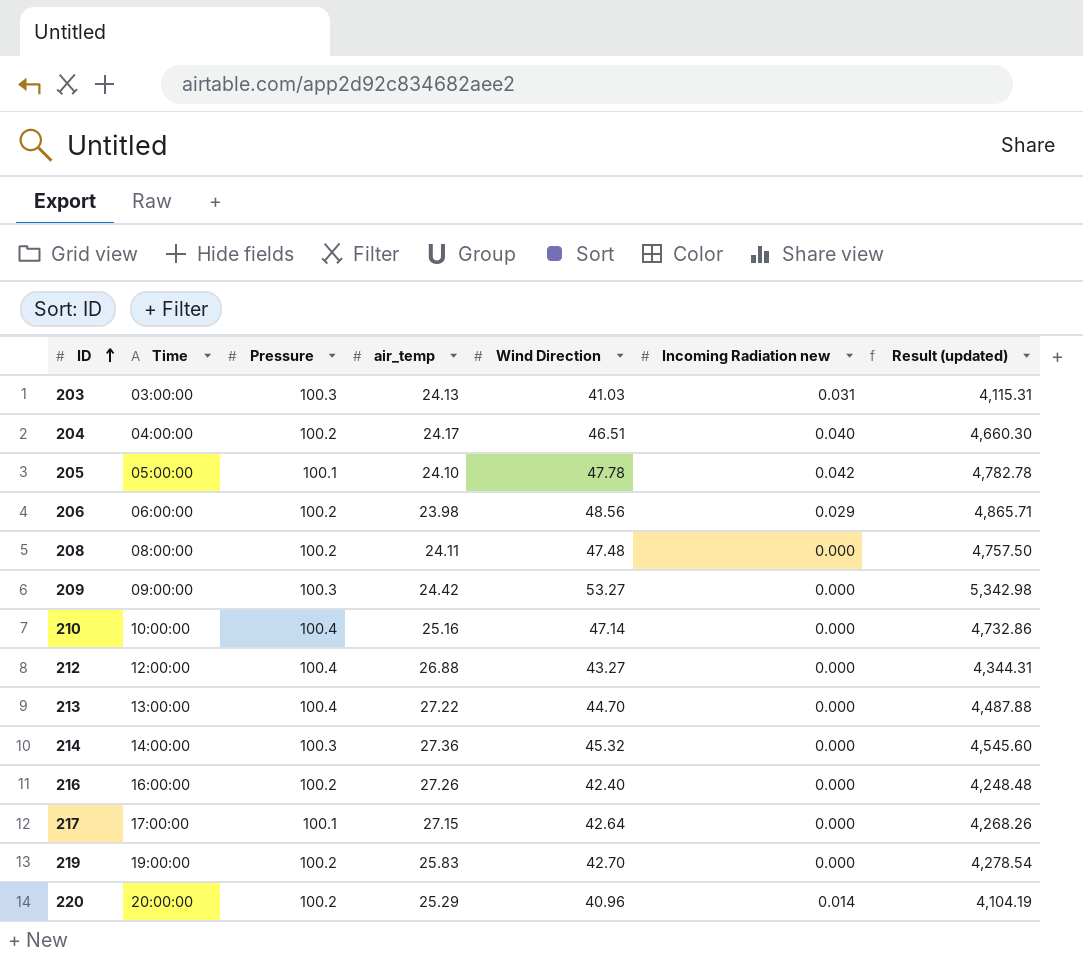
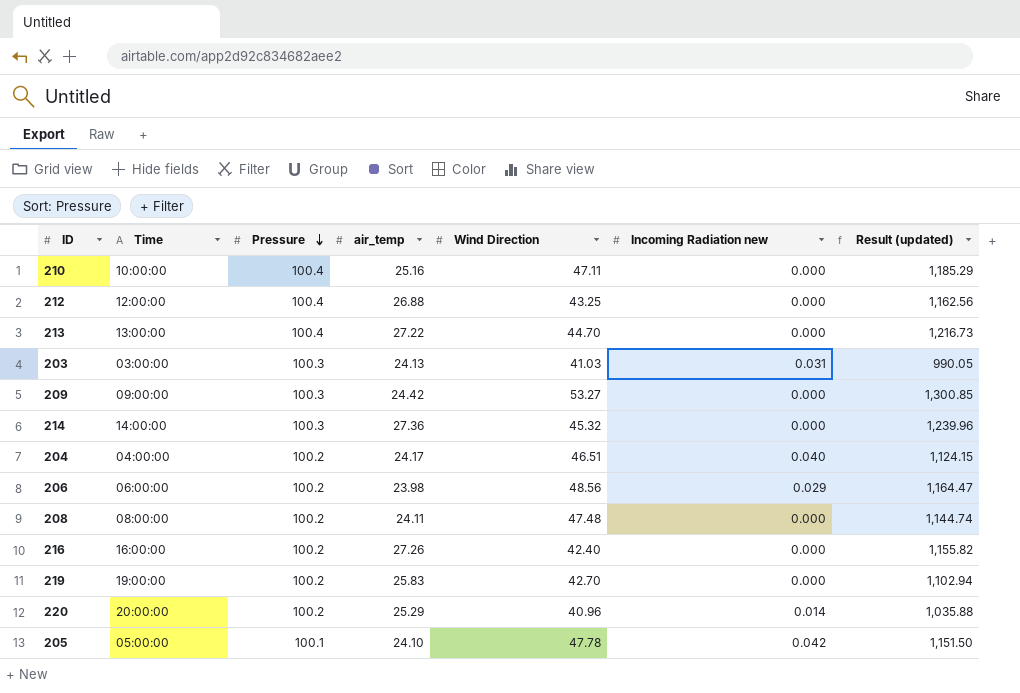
row order: ID ascending -> Pressure descending
column Result (updated) | formula: [Pressure] * [Wind Direction] -> [air_temp] * [Wind Direction]
row 217: 17:00:00 | 100.1 | 27.15 | 42.64 | 0.000 | 4,268.26 -> none
210 | Wind Direction: 47.14 -> 47.11
212 | Wind Direction: 43.27 -> 43.25

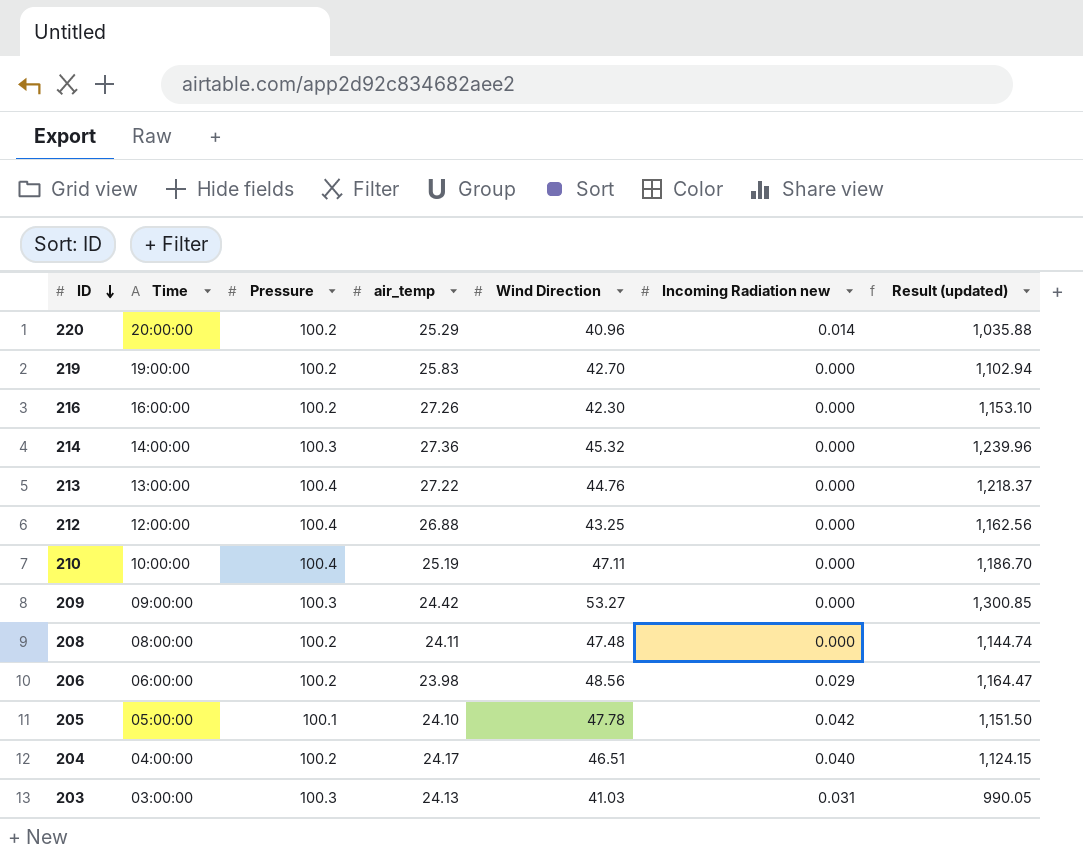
row order: Pressure descending -> ID descending
216 | Wind Direction: 42.40 -> 42.30
216 | Result (updated): 1,155.82 -> 1,153.10
213 | Wind Direction: 44.70 -> 44.76
213 | Result (updated): 1,216.73 -> 1,218.37
210 | air_temp: 25.16 -> 25.19
210 | Result (updated): 1,185.29 -> 1,186.70

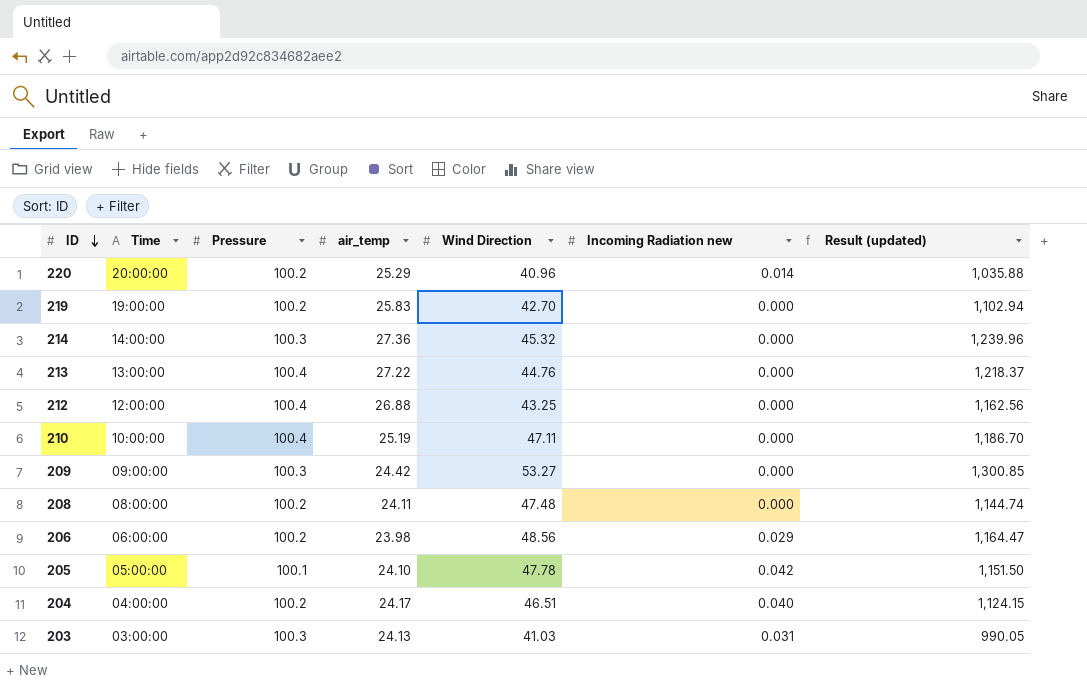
row 216: 16:00:00 | 100.2 | 27.26 | 42.30 | 0.000 | 1,153.10 -> none

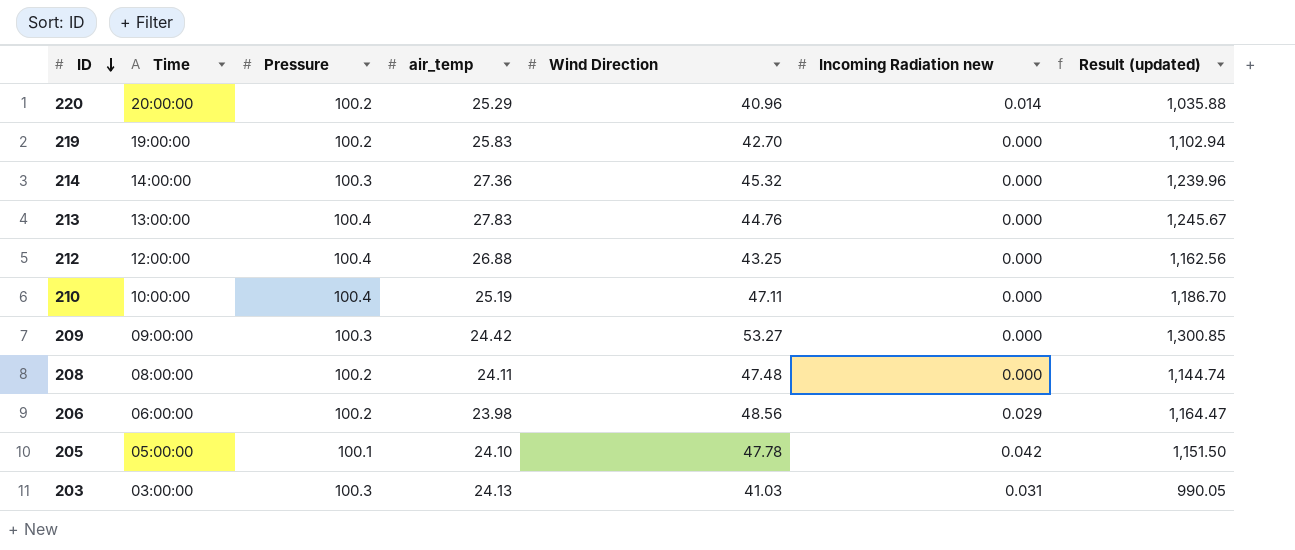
row 204: 04:00:00 | 100.2 | 24.17 | 46.51 | 0.040 | 1,124.15 -> none
213 | air_temp: 27.22 -> 27.83
213 | Result (updated): 1,218.37 -> 1,245.67

